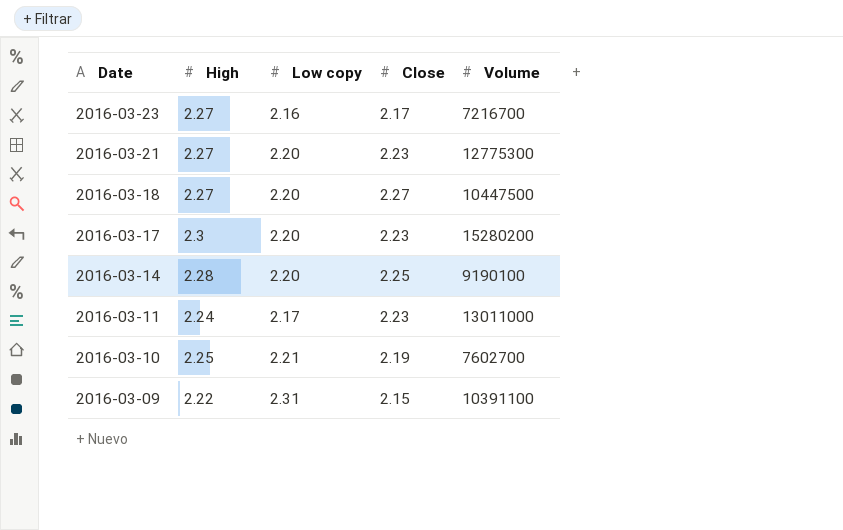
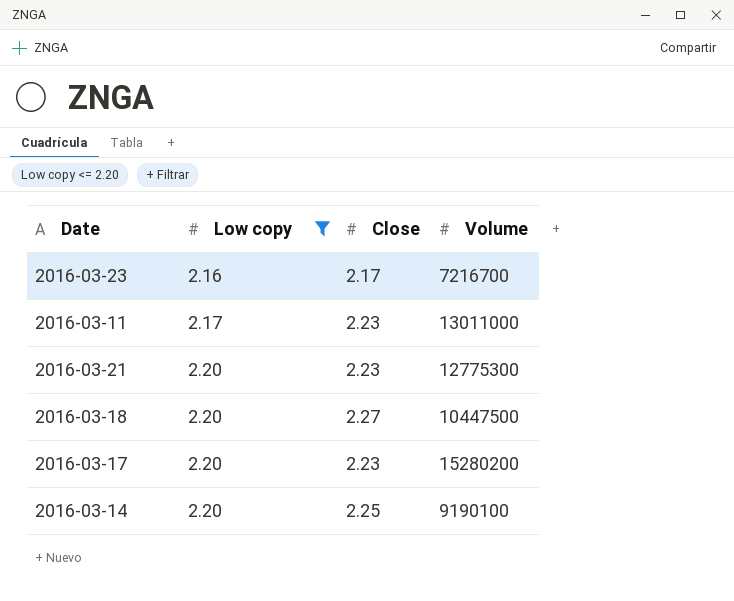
filter: none -> Low copy <= 2.20
row order: Date descending -> Low copy ascending
column High | position: 2 -> none

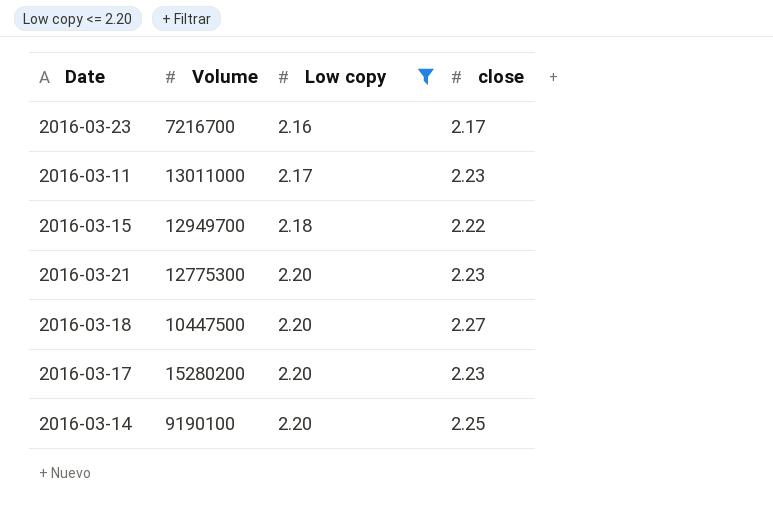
column Volume | position: 4 -> 2
column name: Close -> close
row 2016-03-15: none -> 12949700 | 2.18 | 2.22

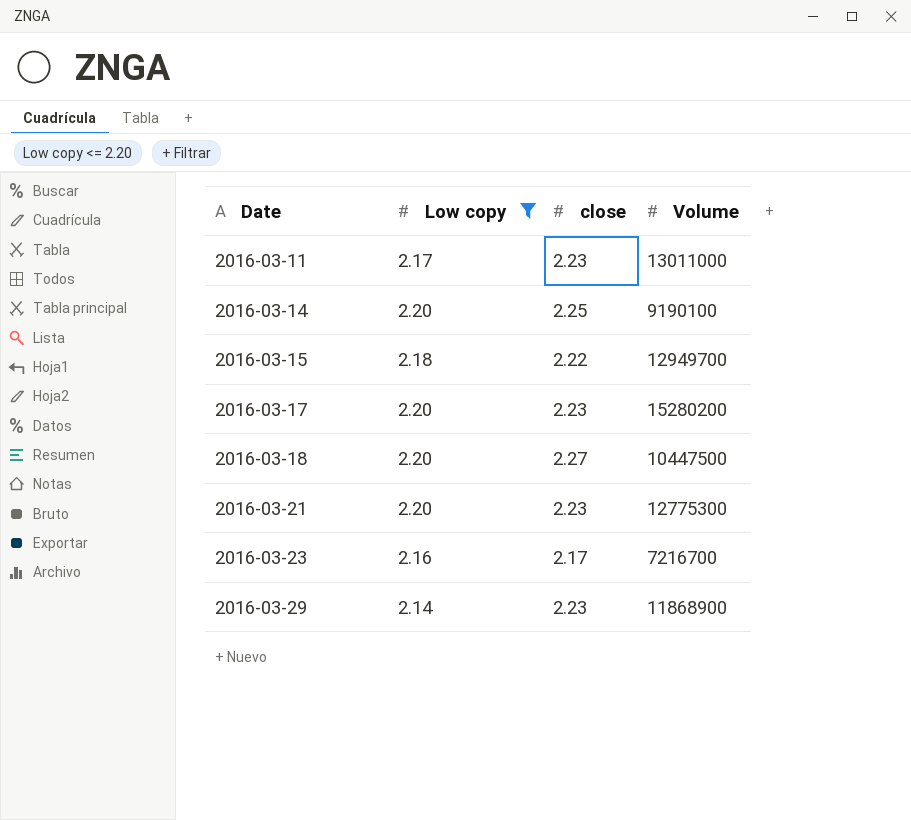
row order: Low copy ascending -> Date ascending
column Volume | position: 2 -> 4
row 2016-03-29: none -> 2.14 | 2.23 | 11868900

